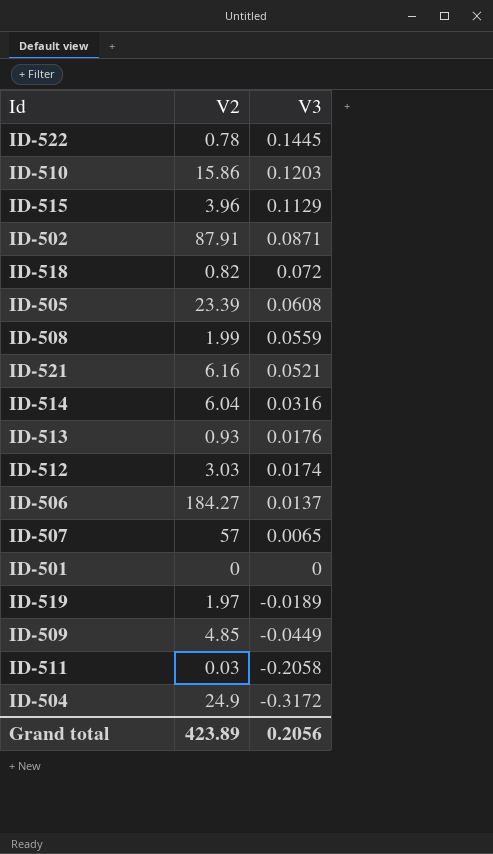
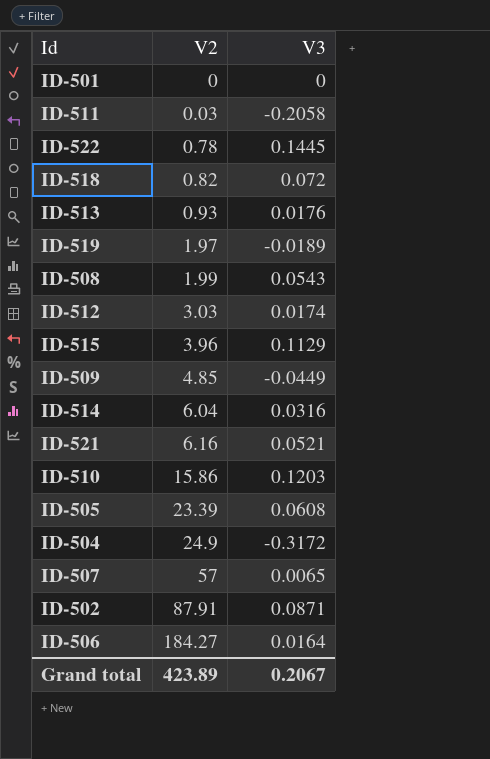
row order: V3 descending -> V2 ascending
ID-508 | V3: 0.0559 -> 0.0543
ID-506 | V3: 0.0137 -> 0.0164
Grand total | V3: 0.2056 -> 0.2067

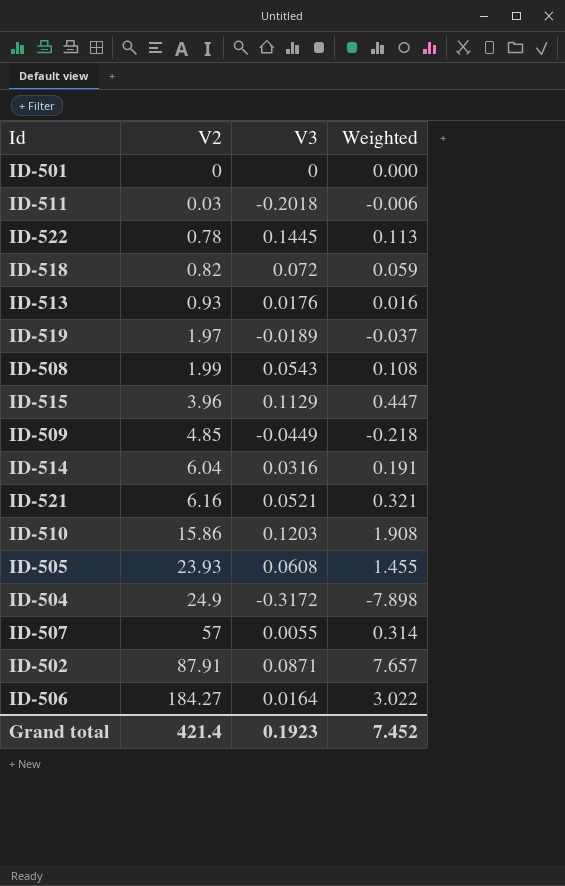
column Weighted | formula: none -> [V2] * [V3]
row ID-512: 3.03 | 0.0174 -> none
ID-511 | V3: -0.2058 -> -0.2018
ID-505 | V2: 23.39 -> 23.93
ID-507 | V3: 0.0065 -> 0.0055
Grand total | V2: 423.89 -> 421.4
Grand total | V3: 0.2067 -> 0.1923

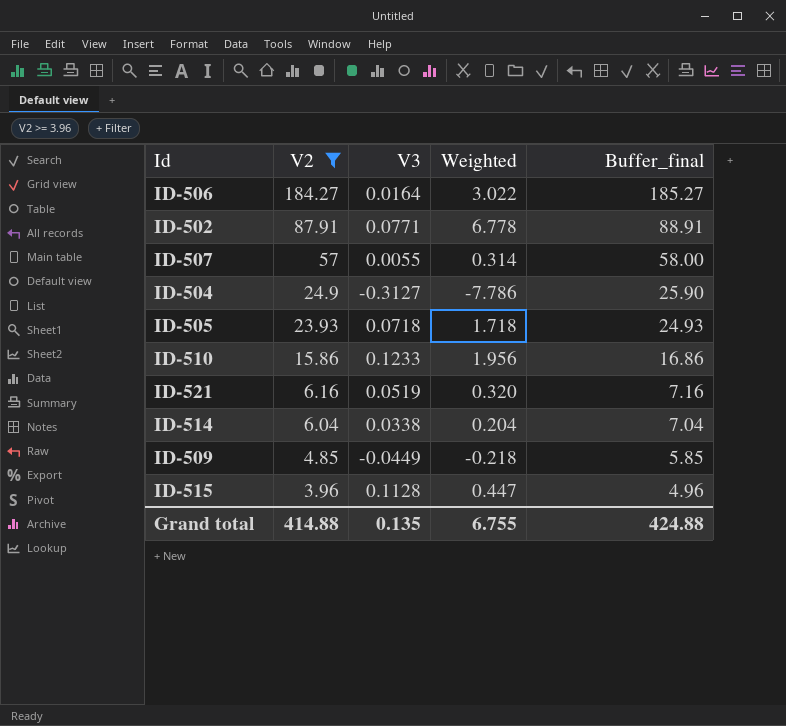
filter: none -> V2 >= 3.96
row order: V2 ascending -> V2 descending
column Buffer_final | formula: none -> [V2] + 1
ID-502 | V3: 0.0871 -> 0.0771
ID-502 | Weighted: 7.657 -> 6.778
ID-504 | V3: -0.3172 -> -0.3127
ID-504 | Weighted: -7.898 -> -7.786
ID-505 | V3: 0.0608 -> 0.0718
ID-505 | Weighted: 1.455 -> 1.718
ID-510 | V3: 0.1203 -> 0.1233
ID-510 | Weighted: 1.908 -> 1.956
ID-521 | V3: 0.0521 -> 0.0519
ID-521 | Weighted: 0.321 -> 0.320
ID-514 | V3: 0.0316 -> 0.0338
ID-514 | Weighted: 0.191 -> 0.204
ID-515 | V3: 0.1129 -> 0.1128
Grand total | V2: 421.4 -> 414.88
Grand total | V3: 0.1923 -> 0.135
Grand total | Weighted: 7.452 -> 6.755

